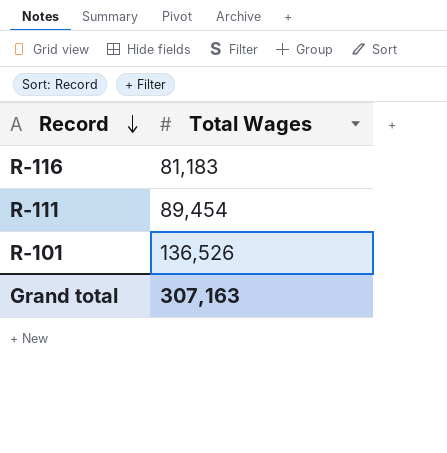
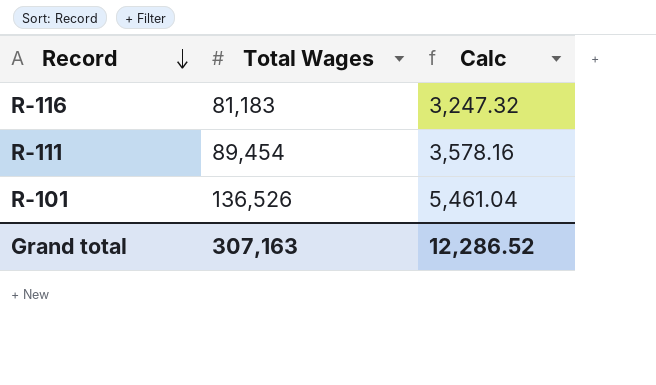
column Calc | formula: none -> [Total Wages] * 0.04

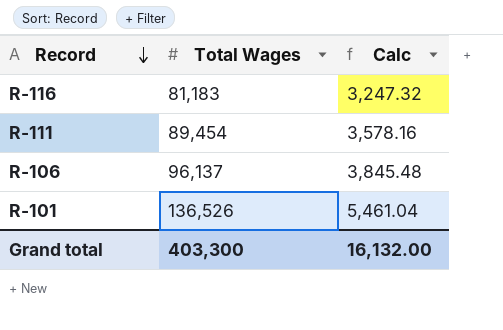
row R-106: none -> 96,137 | 3,845.48
Grand total | Total Wages: 307,163 -> 403,300
Grand total | Calc: 12,286.52 -> 16,132.00

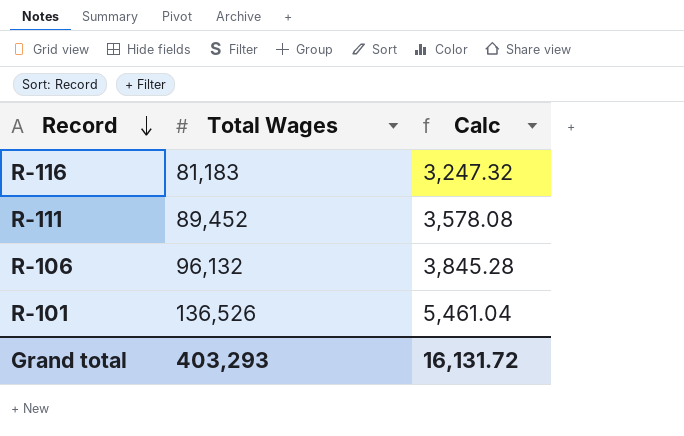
R-111 | Total Wages: 89,454 -> 89,452
R-111 | Calc: 3,578.16 -> 3,578.08
R-106 | Total Wages: 96,137 -> 96,132
R-106 | Calc: 3,845.48 -> 3,845.28
Grand total | Total Wages: 403,300 -> 403,293
Grand total | Calc: 16,132.00 -> 16,131.72

